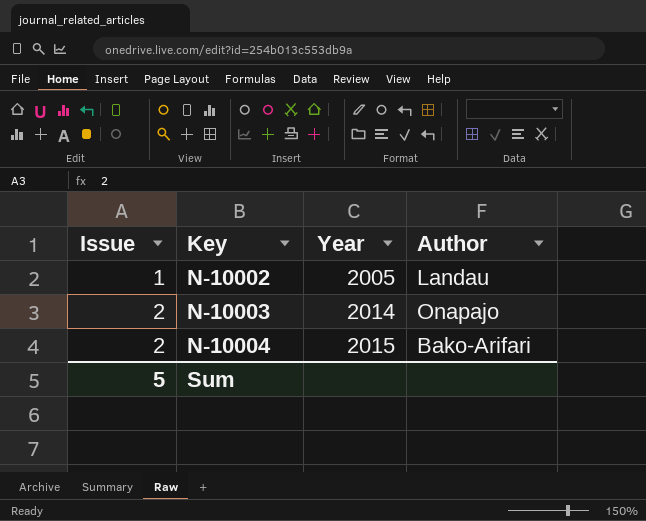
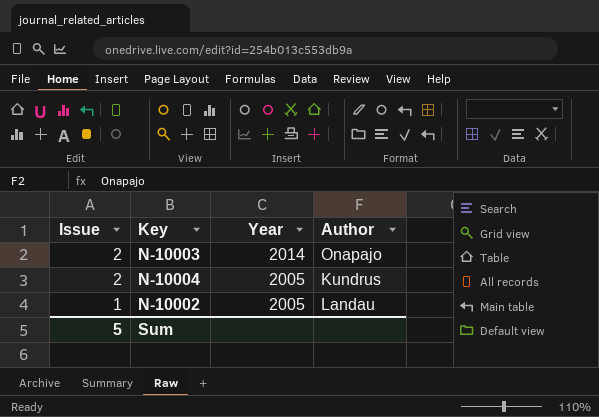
row order: Issue ascending -> Issue descending
N-10004 | Year: 2015 -> 2005
N-10004 | Author: Bako-Arifari -> Kundrus

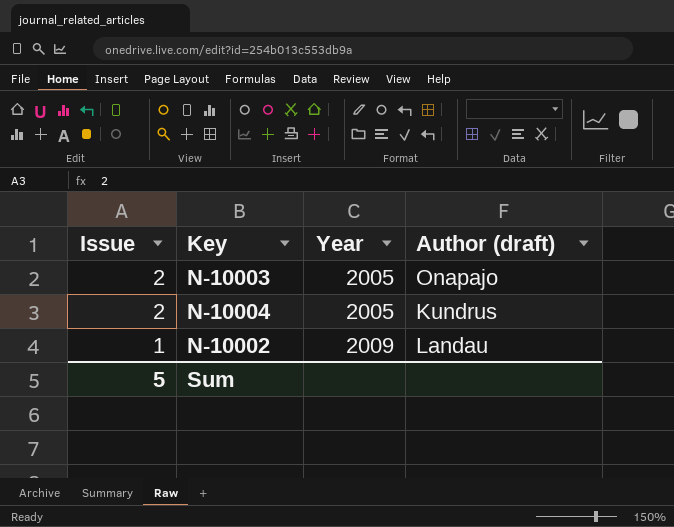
column name: Author -> Author (draft)
N-10003 | Year: 2014 -> 2005
N-10002 | Year: 2005 -> 2009

